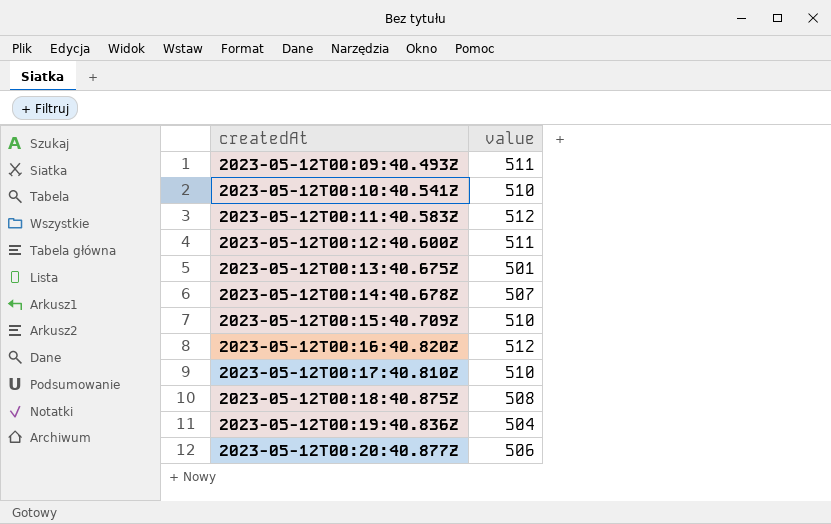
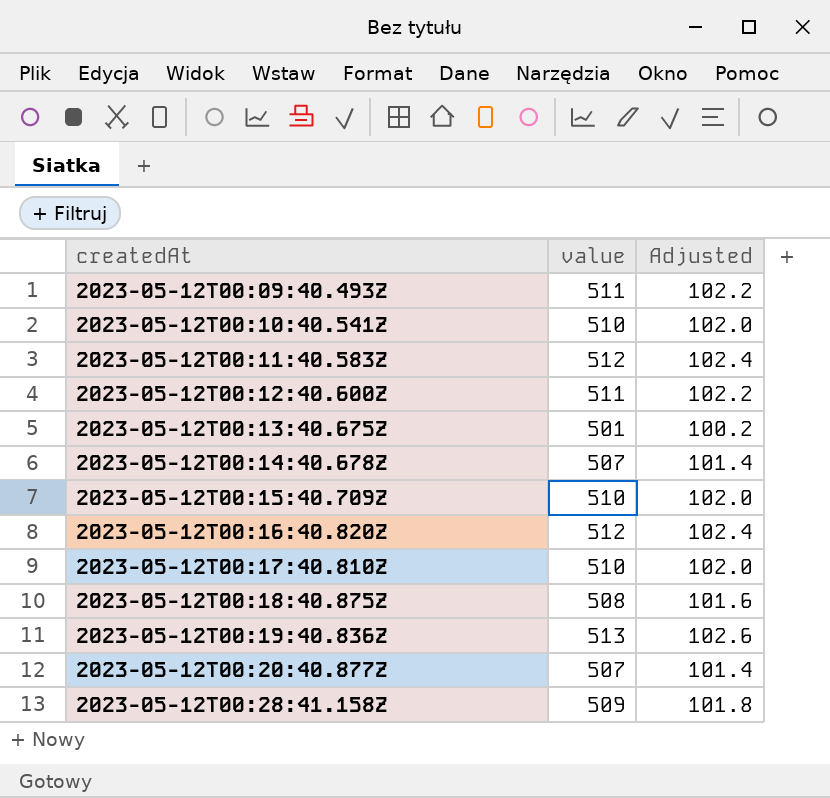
column Adjusted | formula: none -> [value] * 0.2
2023-05-12T00:19:40.836Z | value: 504 -> 513
2023-05-12T00:20:40.877Z | value: 506 -> 507
row 2023-05-12T00:28:41.158Z: none -> 509 | 101.8

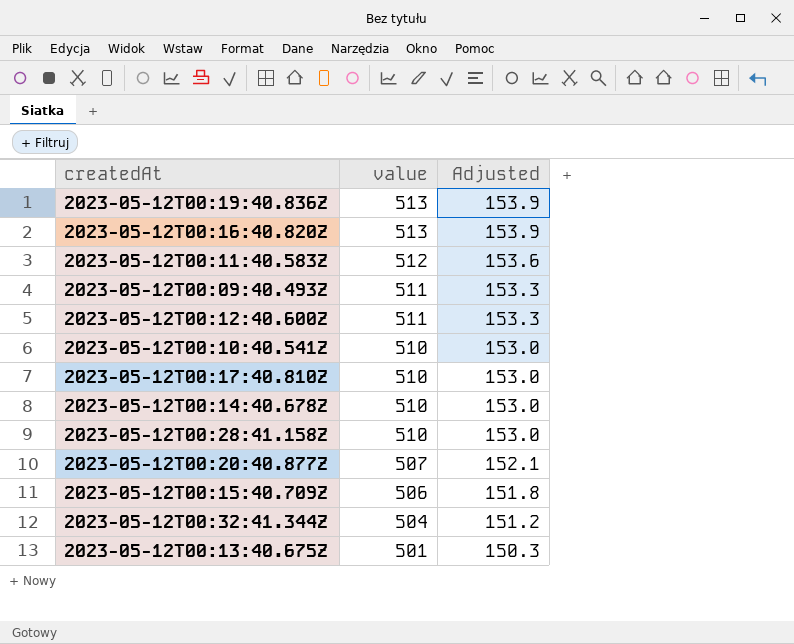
row order: createdAt ascending -> value descending
column Adjusted | formula: [value] * 0.2 -> [value] * 0.3
row 2023-05-12T00:18:40.875Z: 508 | 101.6 -> none
2023-05-12T00:16:40.820Z | value: 512 -> 513
2023-05-12T00:14:40.678Z | value: 507 -> 510
2023-05-12T00:28:41.158Z | value: 509 -> 510
2023-05-12T00:15:40.709Z | value: 510 -> 506
row 2023-05-12T00:32:41.344Z: none -> 504 | 151.2

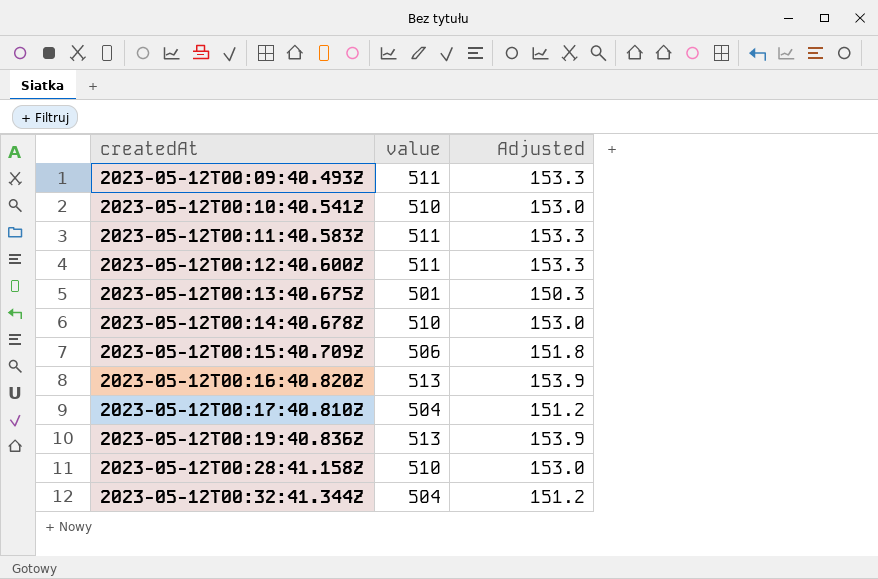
row order: value descending -> createdAt ascending
row 2023-05-12T00:20:40.877Z: 507 | 152.1 -> none
2023-05-12T00:11:40.583Z | value: 512 -> 511
2023-05-12T00:11:40.583Z | Adjusted: 153.6 -> 153.3
2023-05-12T00:17:40.810Z | value: 510 -> 504
2023-05-12T00:17:40.810Z | Adjusted: 153.0 -> 151.2

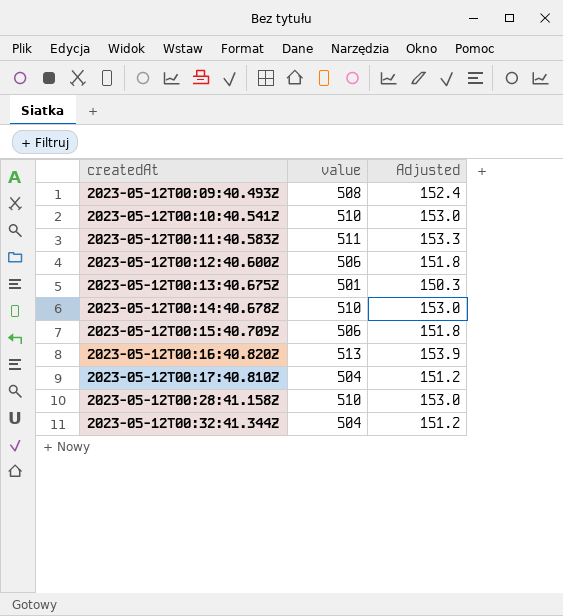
row 2023-05-12T00:19:40.836Z: 513 | 153.9 -> none
2023-05-12T00:09:40.493Z | value: 511 -> 508
2023-05-12T00:09:40.493Z | Adjusted: 153.3 -> 152.4
2023-05-12T00:12:40.600Z | value: 511 -> 506
2023-05-12T00:12:40.600Z | Adjusted: 153.3 -> 151.8

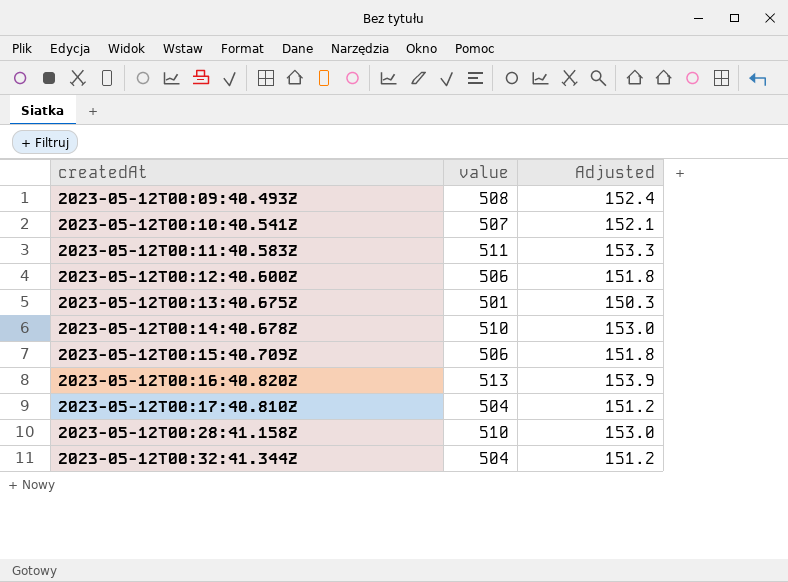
2023-05-12T00:10:40.541Z | value: 510 -> 507
2023-05-12T00:10:40.541Z | Adjusted: 153.0 -> 152.1

